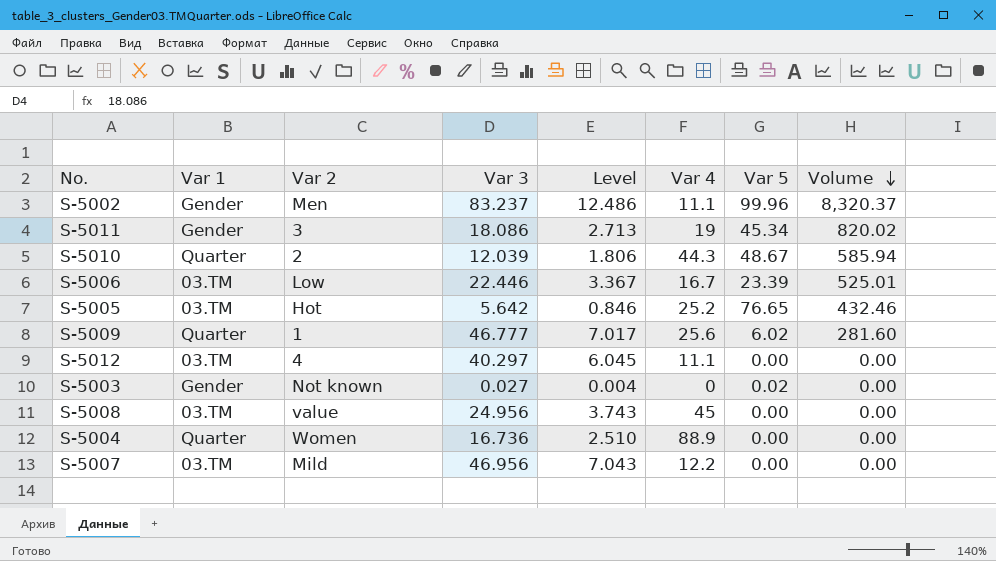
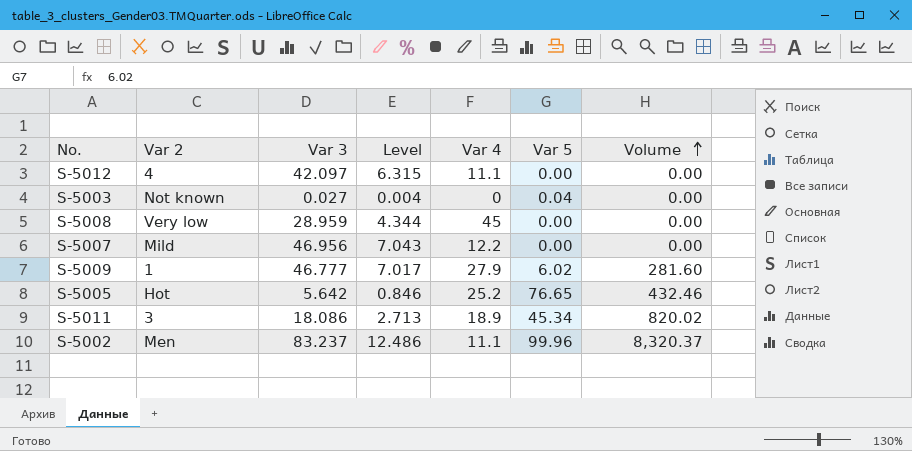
row order: Volume descending -> Volume ascending
column Var 1 | position: 2 -> none
row S-5010: Quarter | 2 | 12.039 | 1.806 | 44.3 | 48.67 | 585.94 -> none
row S-5006: 03.TM | Low | 22.446 | 3.367 | 16.7 | 23.39 | 525.01 -> none
row S-5004: Quarter | Women | 16.736 | 2.510 | 88.9 | 0.00 | 0.00 -> none
S-5012 | Var 3: 40.297 -> 42.097
S-5012 | Level: 6.045 -> 6.315
S-5003 | Var 5: 0.02 -> 0.04
S-5008 | Var 2: value -> Very low
S-5008 | Var 3: 24.956 -> 28.959
S-5008 | Level: 3.743 -> 4.344
S-5009 | Var 4: 25.6 -> 27.9
S-5011 | Var 4: 19 -> 18.9

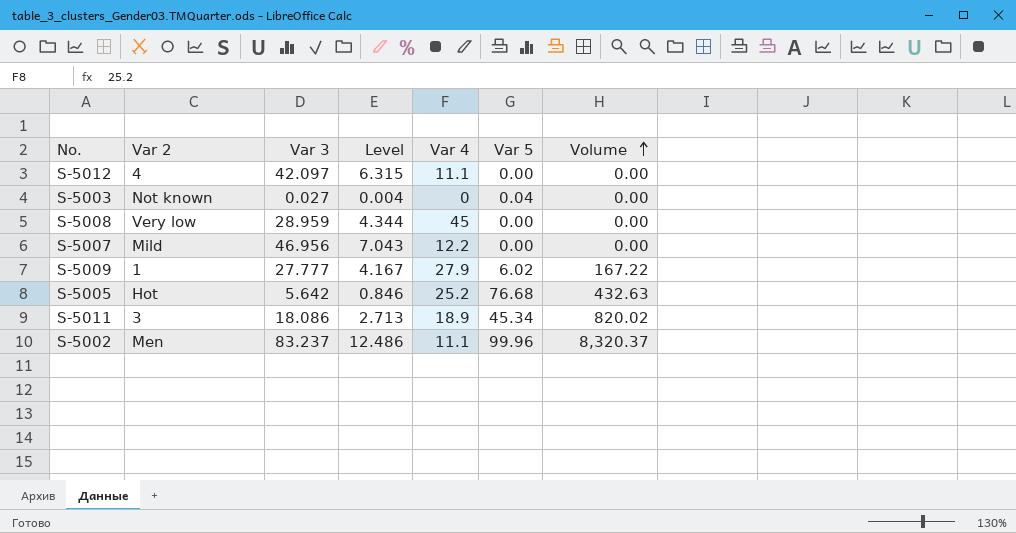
S-5009 | Var 3: 46.777 -> 27.777
S-5009 | Level: 7.017 -> 4.167
S-5009 | Volume: 281.60 -> 167.22
S-5005 | Var 5: 76.65 -> 76.68
S-5005 | Volume: 432.46 -> 432.63

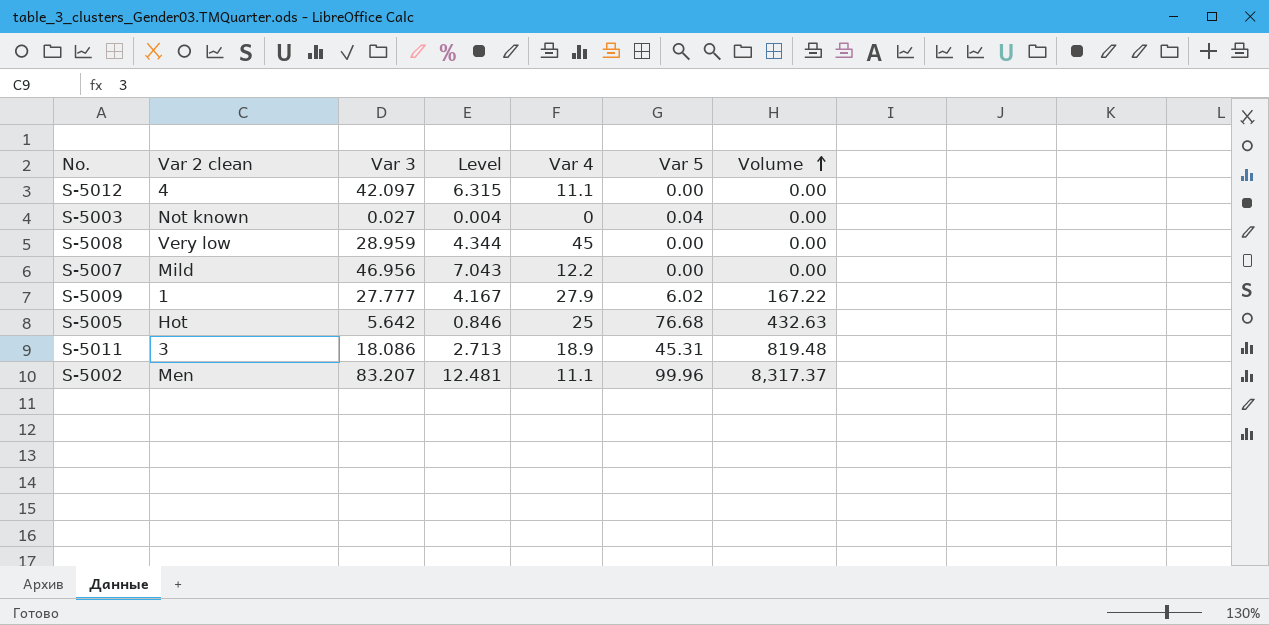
column name: Var 2 -> Var 2 clean
S-5005 | Var 4: 25.2 -> 25
S-5011 | Var 5: 45.34 -> 45.31
S-5011 | Volume: 820.02 -> 819.48
S-5002 | Var 3: 83.237 -> 83.207
S-5002 | Level: 12.486 -> 12.481
S-5002 | Volume: 8,320.37 -> 8,317.37

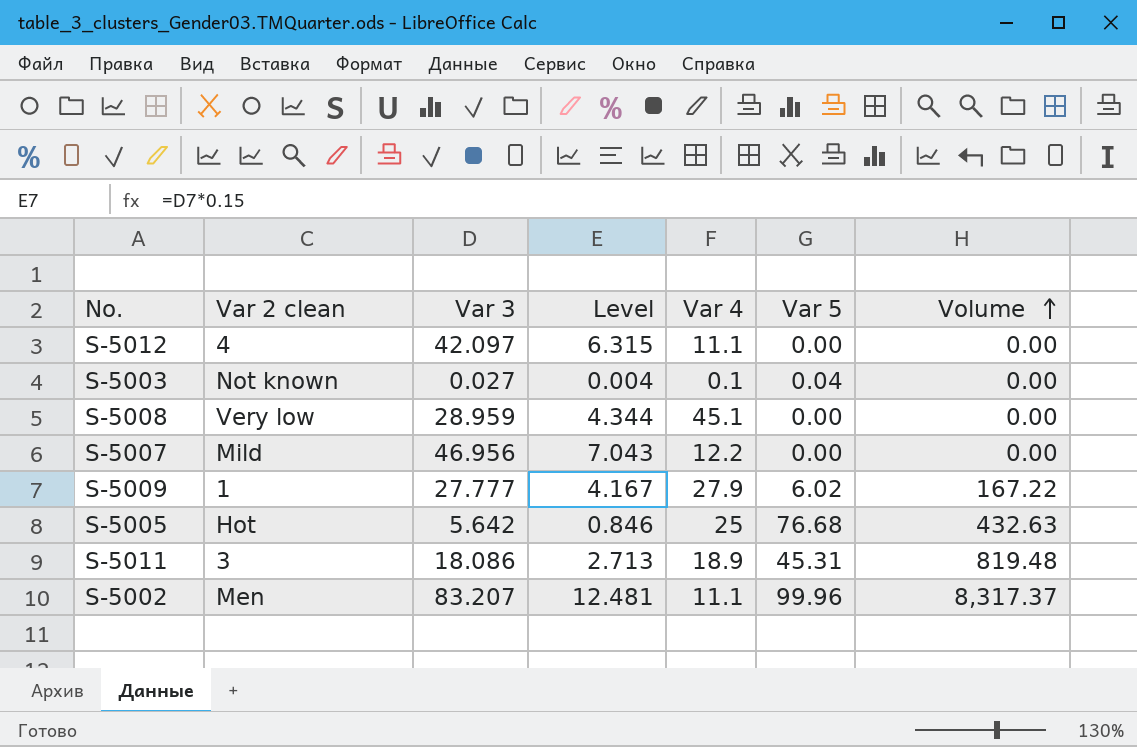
S-5003 | Var 4: 0 -> 0.1
S-5008 | Var 4: 45 -> 45.1

